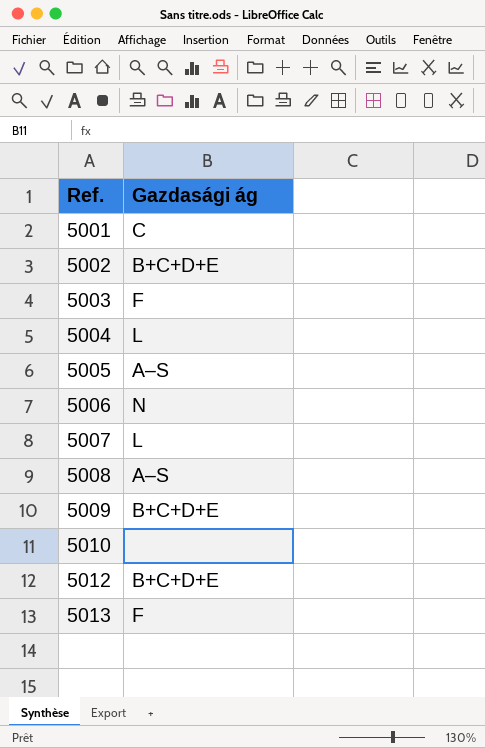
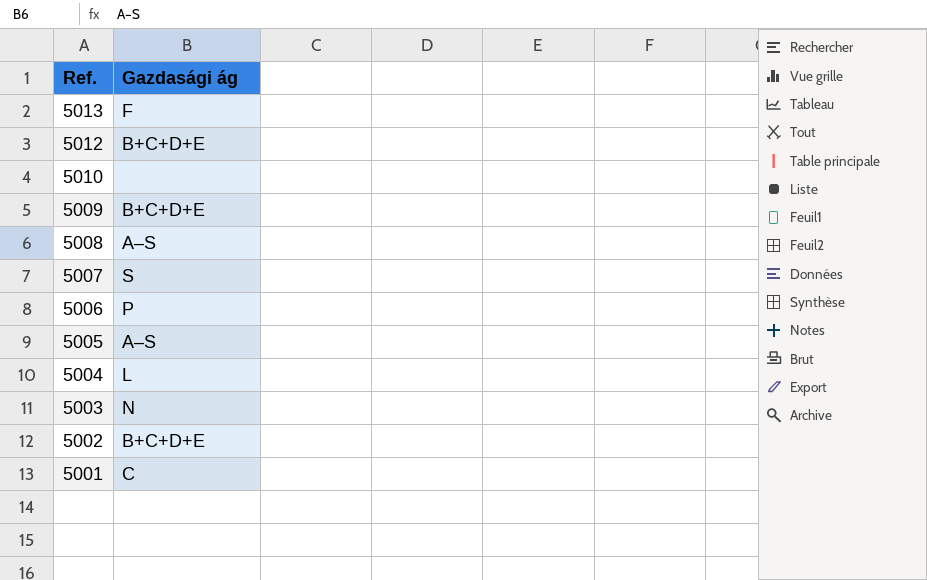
row order: Ref. ascending -> Ref. descending
5007 | Gazdasági ág: L -> S
5006 | Gazdasági ág: N -> P
5003 | Gazdasági ág: F -> N

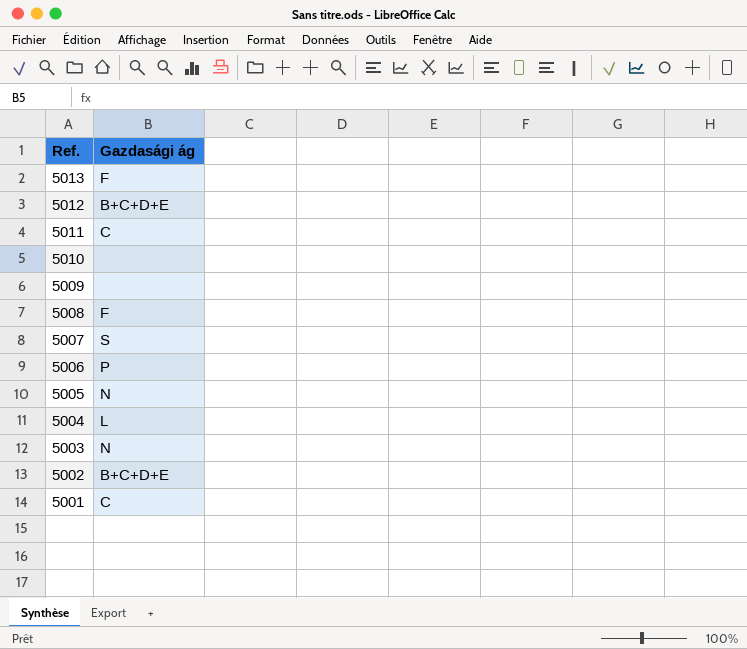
row 5011: none -> C
5009 | Gazdasági ág: B+C+D+E -> none
5008 | Gazdasági ág: A–S -> F
5005 | Gazdasági ág: A–S -> N

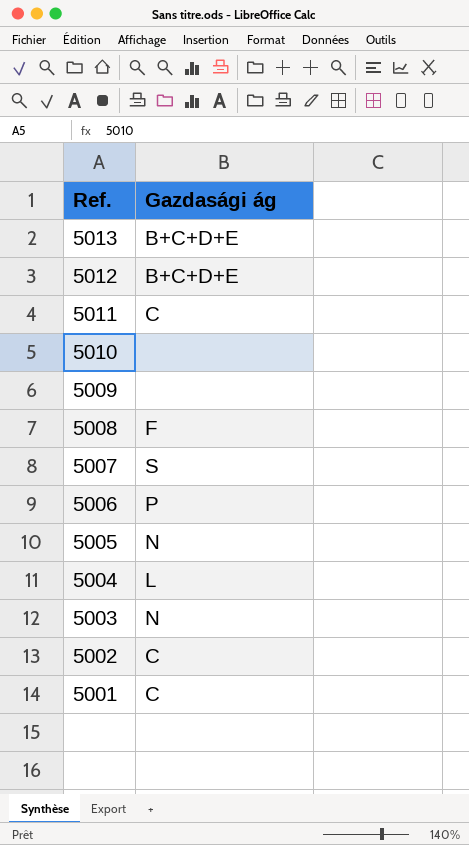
5013 | Gazdasági ág: F -> B+C+D+E
5002 | Gazdasági ág: B+C+D+E -> C

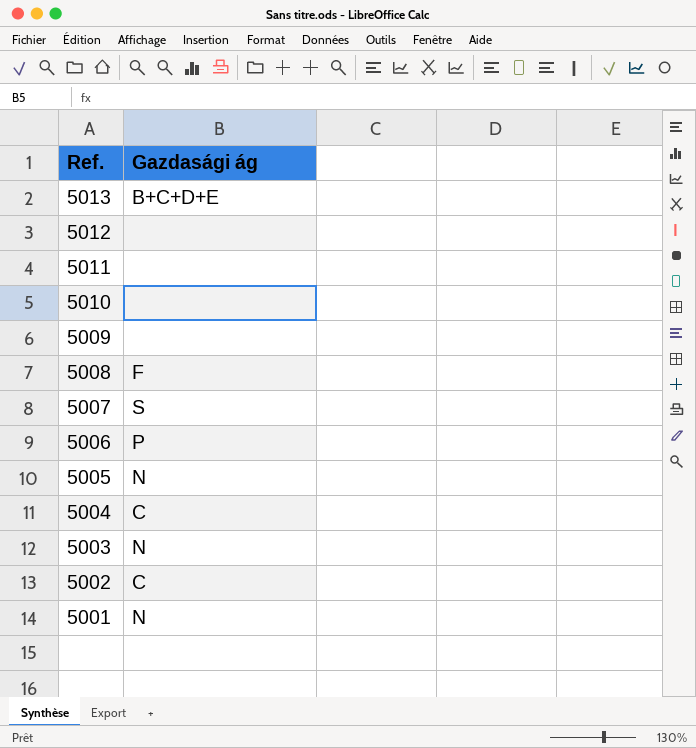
5012 | Gazdasági ág: B+C+D+E -> none
5011 | Gazdasági ág: C -> none
5004 | Gazdasági ág: L -> C
5001 | Gazdasági ág: C -> N

